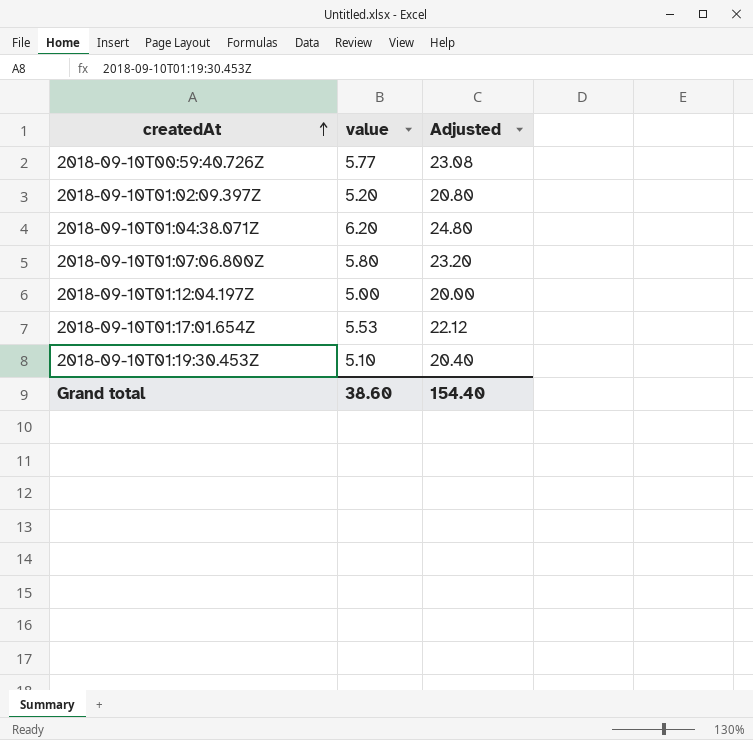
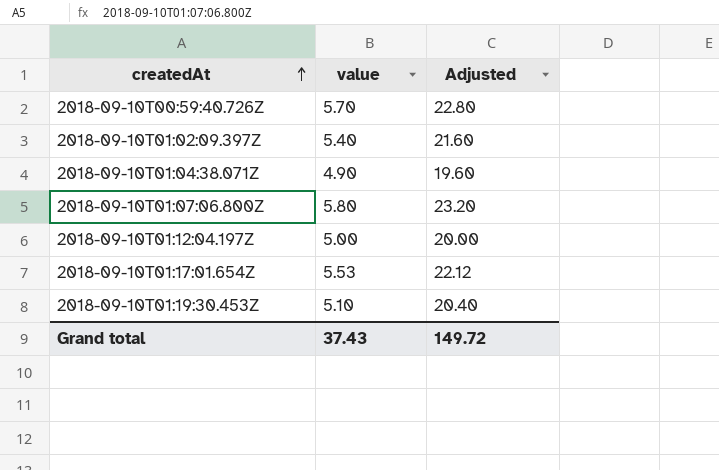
2018-09-10T00:59:40.726Z | value: 5.77 -> 5.70
2018-09-10T00:59:40.726Z | Adjusted: 23.08 -> 22.80
2018-09-10T01:02:09.397Z | value: 5.20 -> 5.40
2018-09-10T01:02:09.397Z | Adjusted: 20.80 -> 21.60
2018-09-10T01:04:38.071Z | value: 6.20 -> 4.90
2018-09-10T01:04:38.071Z | Adjusted: 24.80 -> 19.60
Grand total | value: 38.60 -> 37.43
Grand total | Adjusted: 154.40 -> 149.72

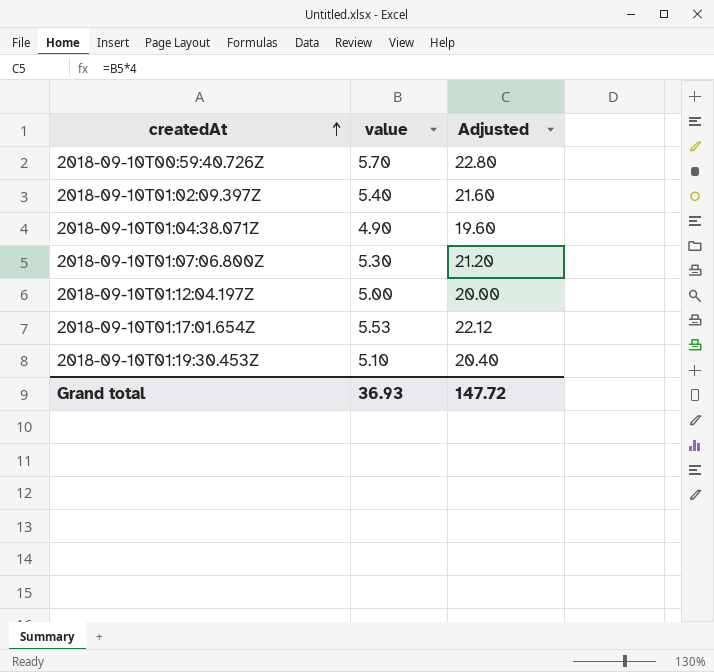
2018-09-10T01:07:06.800Z | value: 5.80 -> 5.30
2018-09-10T01:07:06.800Z | Adjusted: 23.20 -> 21.20
Grand total | value: 37.43 -> 36.93
Grand total | Adjusted: 149.72 -> 147.72

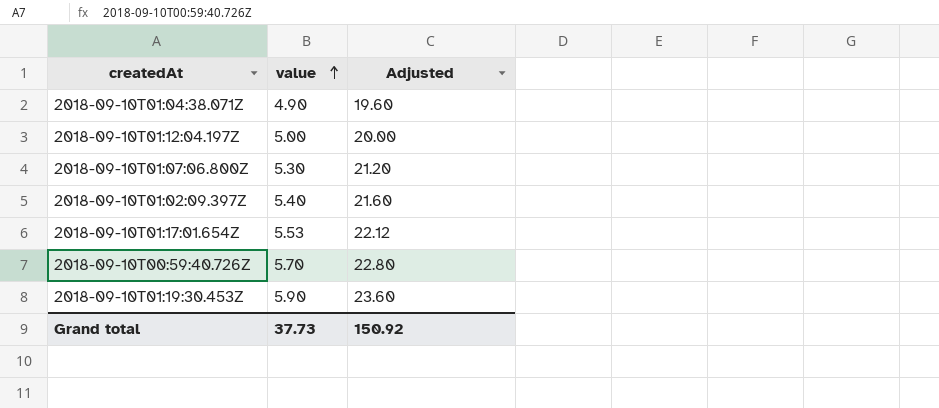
row order: createdAt ascending -> value ascending
2018-09-10T01:19:30.453Z | value: 5.10 -> 5.90
2018-09-10T01:19:30.453Z | Adjusted: 20.40 -> 23.60
Grand total | value: 36.93 -> 37.73
Grand total | Adjusted: 147.72 -> 150.92

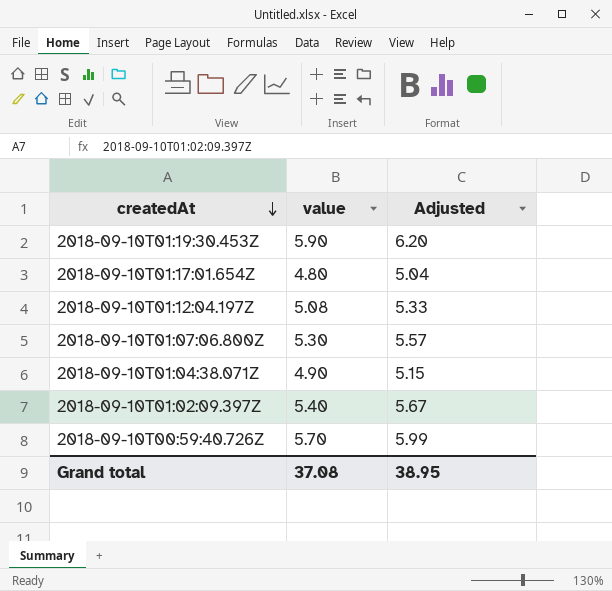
row order: value ascending -> createdAt descending
column Adjusted | formula: [value] * 4 -> [value] * 1.05
2018-09-10T01:17:01.654Z | value: 5.53 -> 4.80
2018-09-10T01:12:04.197Z | value: 5.00 -> 5.08
Grand total | value: 37.73 -> 37.08
Grand total | Adjusted: 150.92 -> 38.95

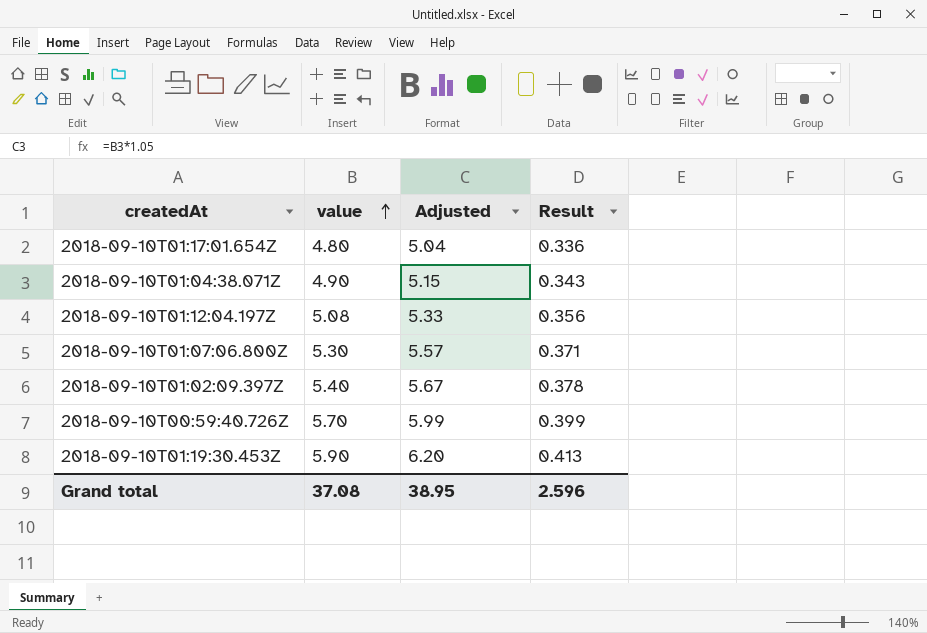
row order: createdAt descending -> value ascending
column Result | formula: none -> [value] * 0.07

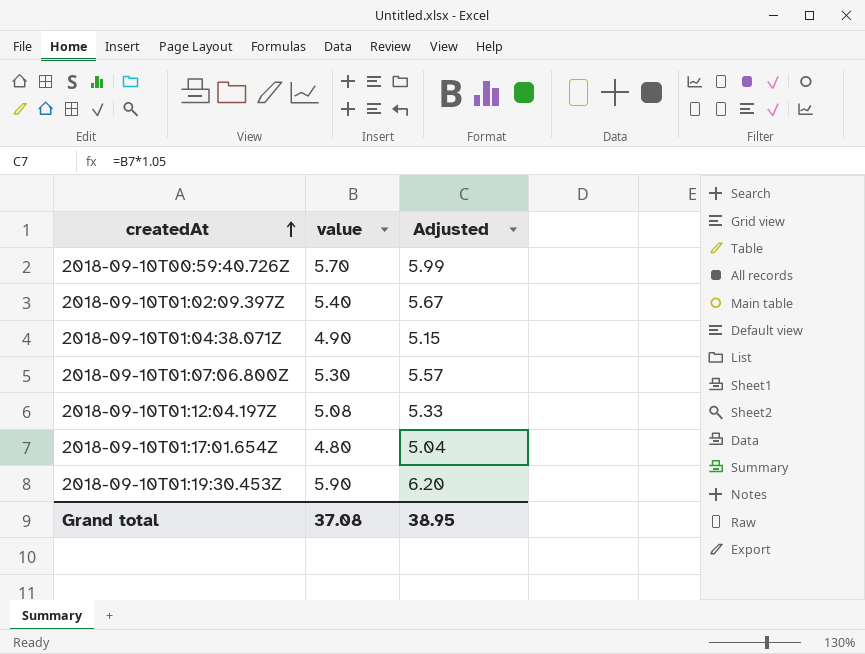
row order: value ascending -> createdAt ascending
column Result | formula: [value] * 0.07 -> none

